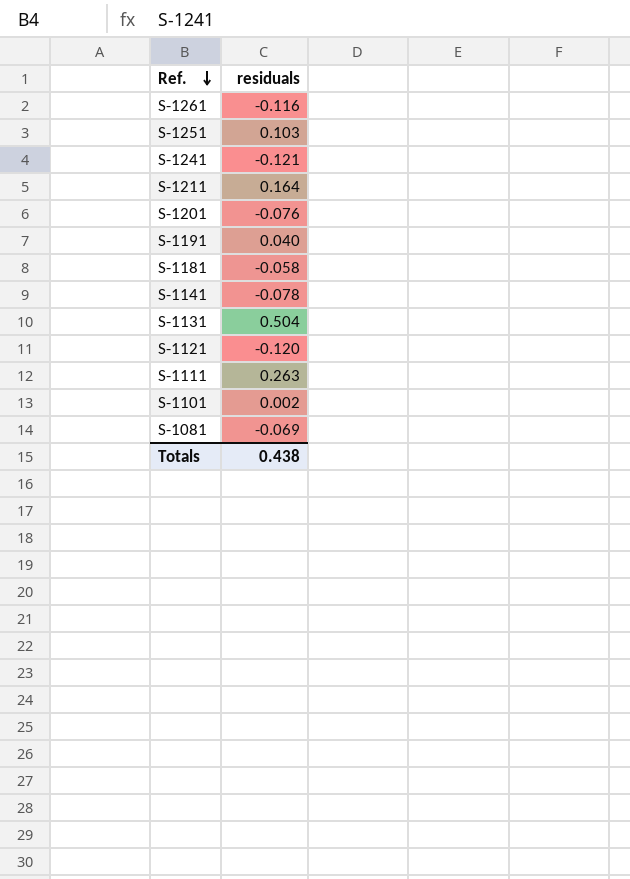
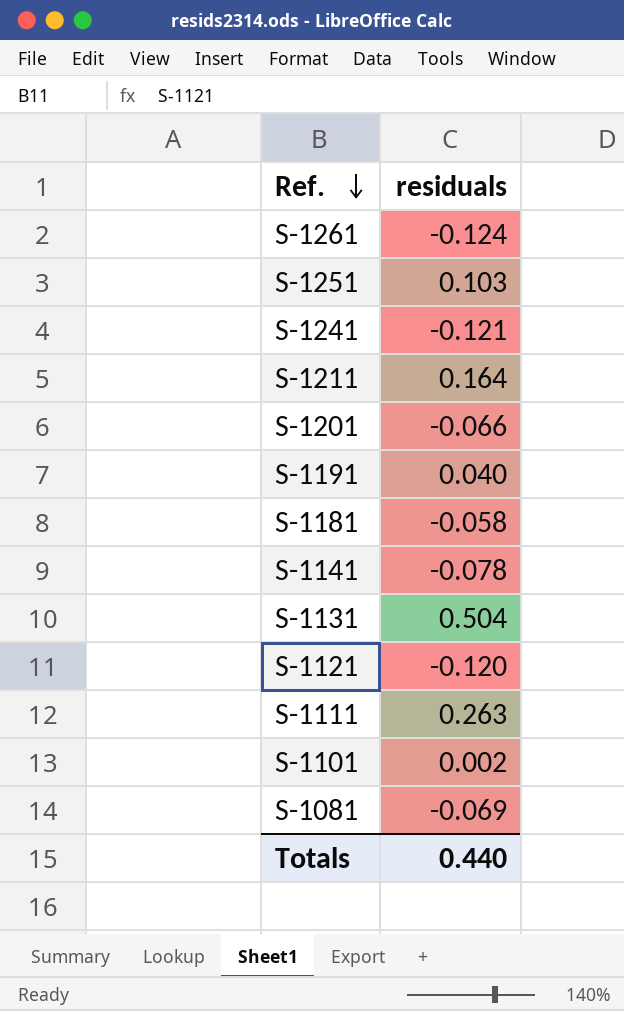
S-1261 | residuals: -0.116 -> -0.124
S-1201 | residuals: -0.076 -> -0.066
Totals | residuals: 0.438 -> 0.440

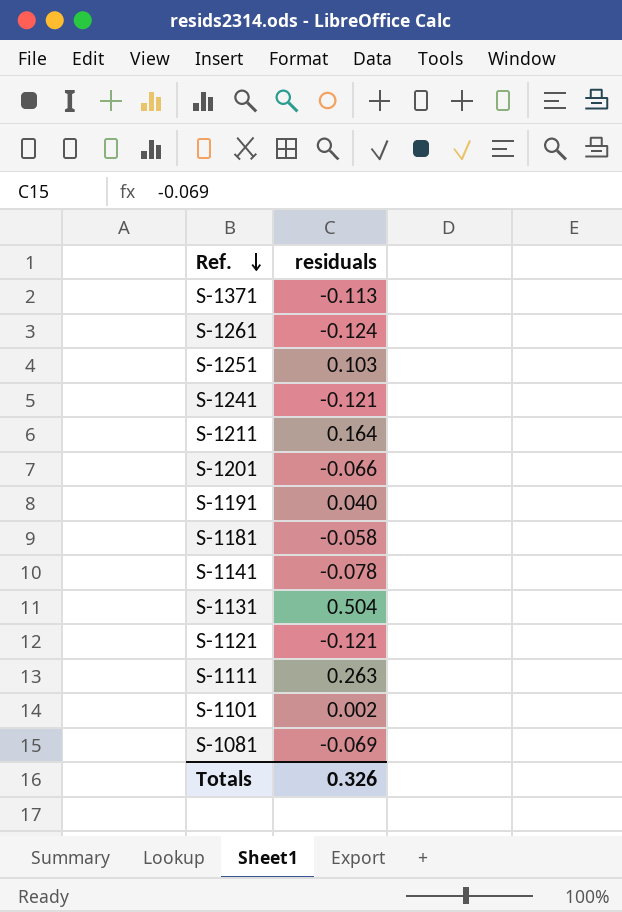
row S-1371: none -> -0.113
S-1121 | residuals: -0.120 -> -0.121
Totals | residuals: 0.440 -> 0.326

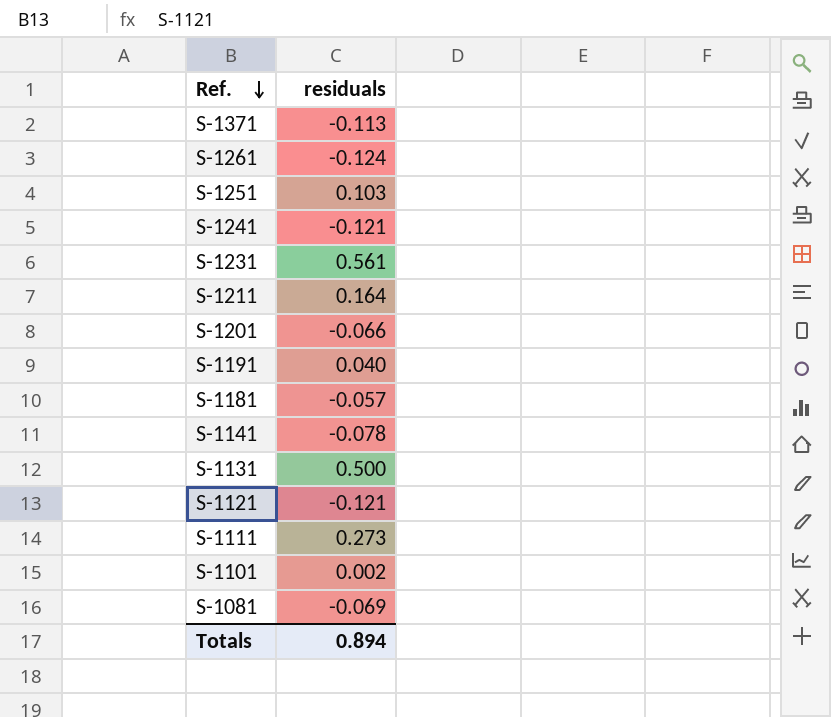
row S-1231: none -> 0.561
S-1181 | residuals: -0.058 -> -0.057
S-1131 | residuals: 0.504 -> 0.500
S-1111 | residuals: 0.263 -> 0.273
Totals | residuals: 0.326 -> 0.894

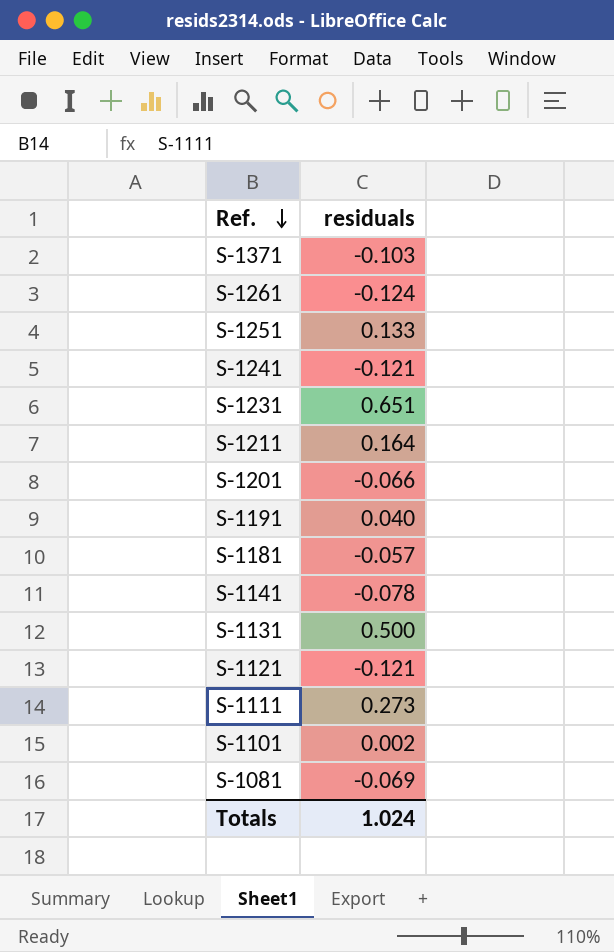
S-1371 | residuals: -0.113 -> -0.103
S-1251 | residuals: 0.103 -> 0.133
S-1231 | residuals: 0.561 -> 0.651
Totals | residuals: 0.894 -> 1.024

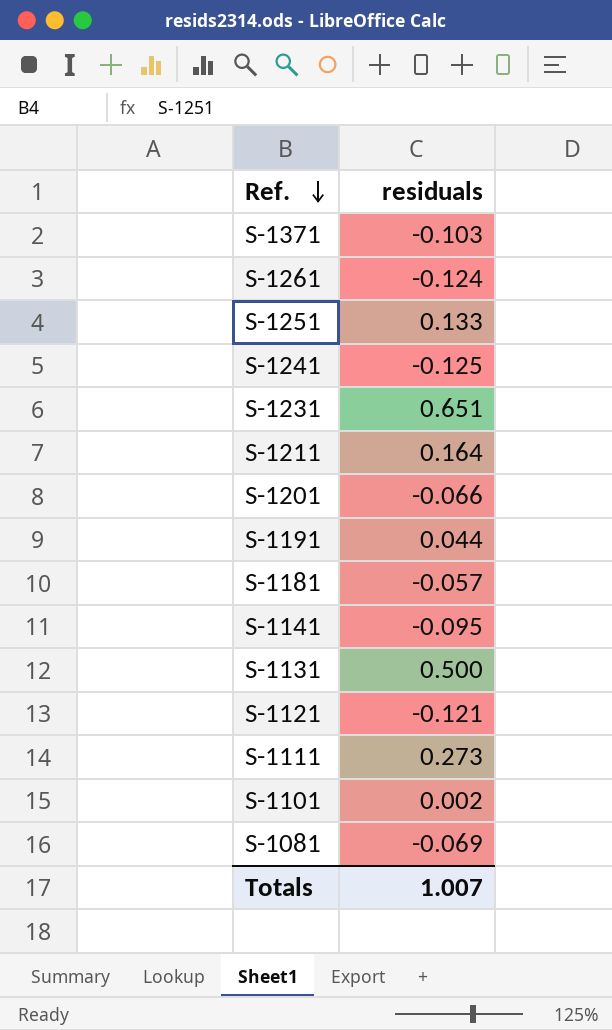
S-1241 | residuals: -0.121 -> -0.125
S-1191 | residuals: 0.040 -> 0.044
S-1141 | residuals: -0.078 -> -0.095
Totals | residuals: 1.024 -> 1.007

